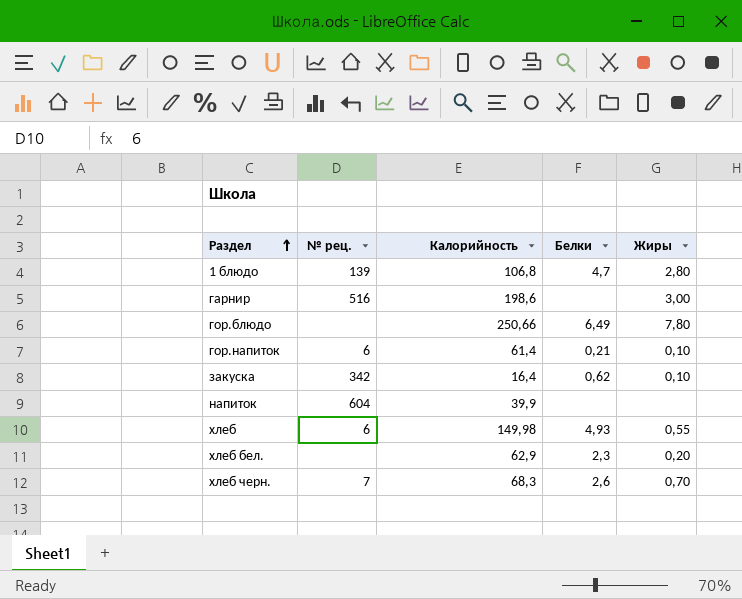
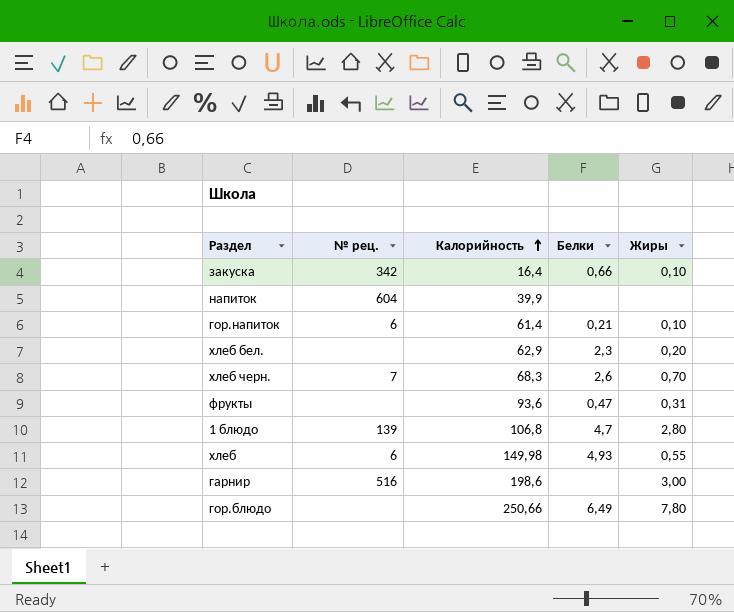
row order: Раздел ascending -> Калорийность ascending
закуска | Белки: 0,62 -> 0,66
row фрукты: none -> none | 93,6 | 0,47 | 0,31

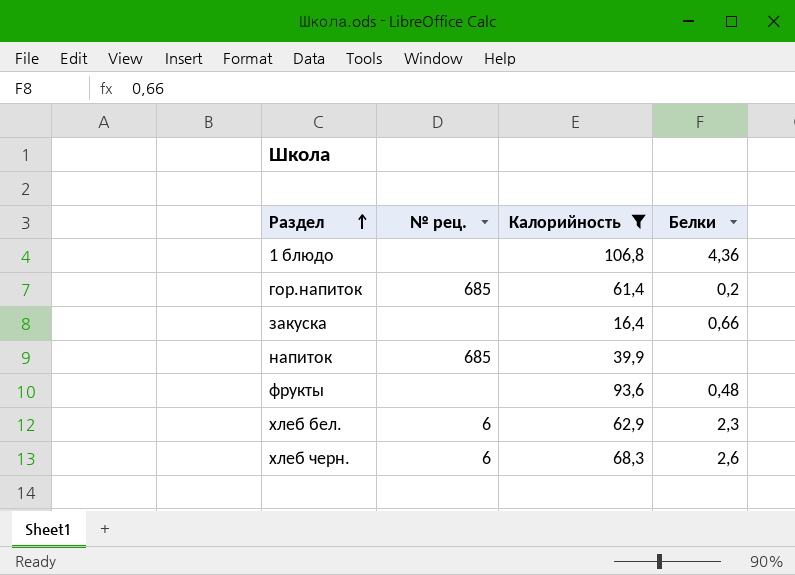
filter: none -> Калорийность <= 106,8
row order: Калорийность ascending -> Раздел ascending
column Жиры | position: 5 -> none
1 блюдо | № рец.: 139 -> none
1 блюдо | Белки: 4,7 -> 4,36
гор.напиток | № рец.: 6 -> 685
гор.напиток | Белки: 0,21 -> 0,2
закуска | № рец.: 342 -> none
напиток | № рец.: 604 -> 685
фрукты | Белки: 0,47 -> 0,48
хлеб бел. | № рец.: none -> 6
хлеб черн. | № рец.: 7 -> 6

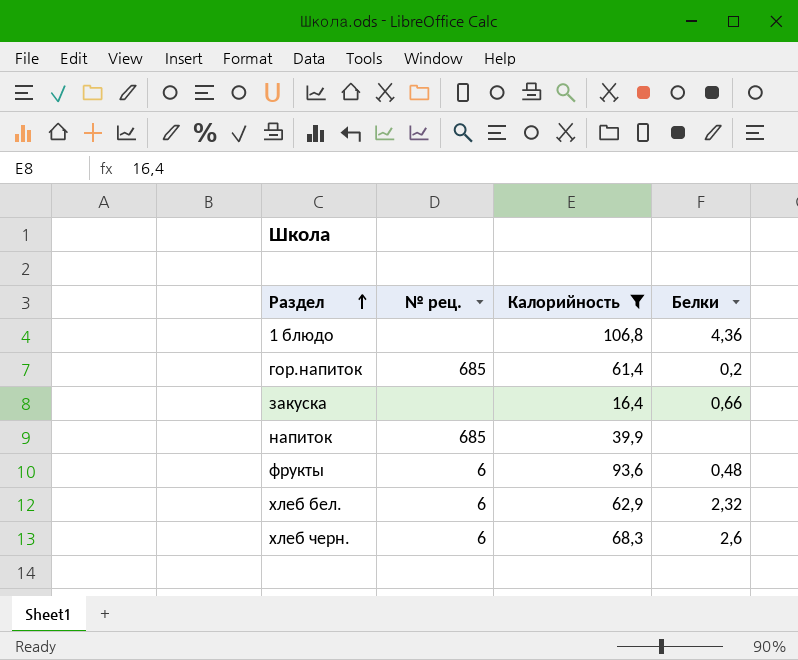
фрукты | № рец.: none -> 6
хлеб бел. | Белки: 2,3 -> 2,32

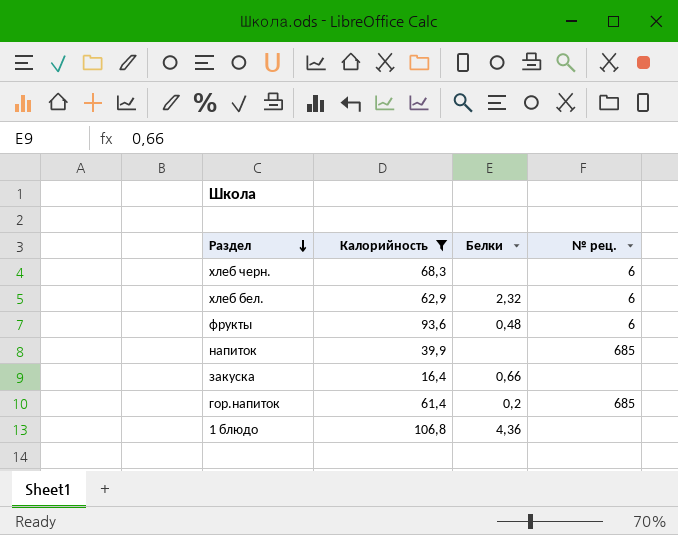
row order: Раздел ascending -> Раздел descending
column № рец. | position: 2 -> 4
хлеб черн. | Белки: 2,6 -> none

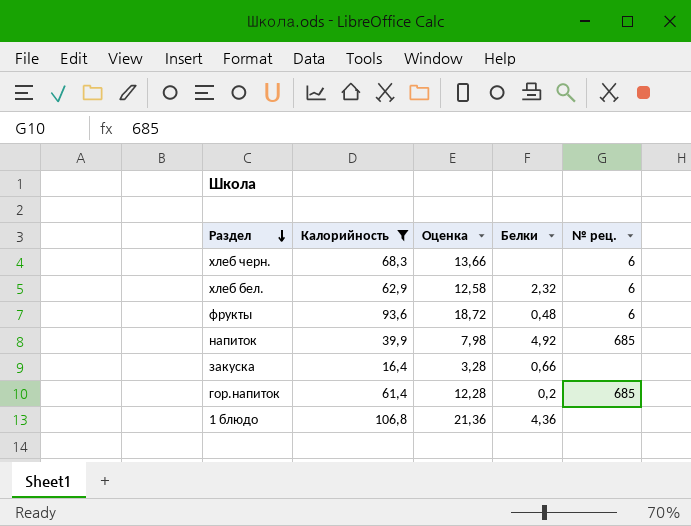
column Оценка | formula: none -> [Калорийность] * 0,2
напиток | Белки: none -> 4,92

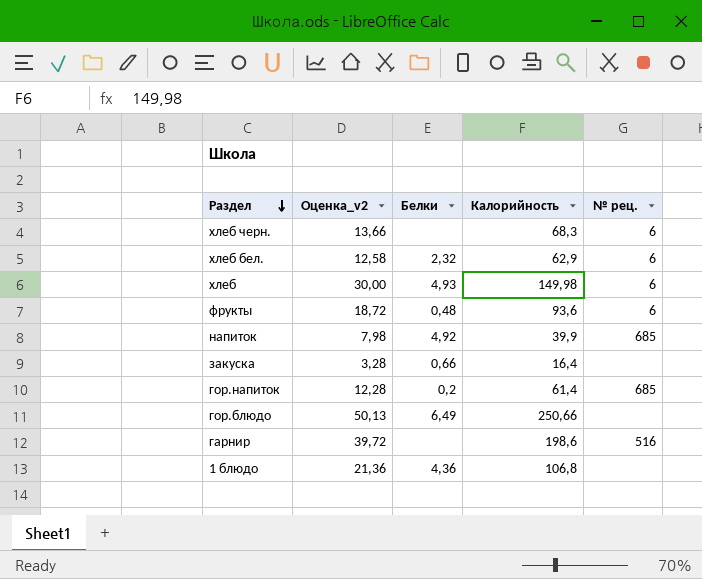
filter: Калорийность <= 106,8 -> none
column name: Оценка -> Оценка_v2
column Калорийность | position: 2 -> 4

